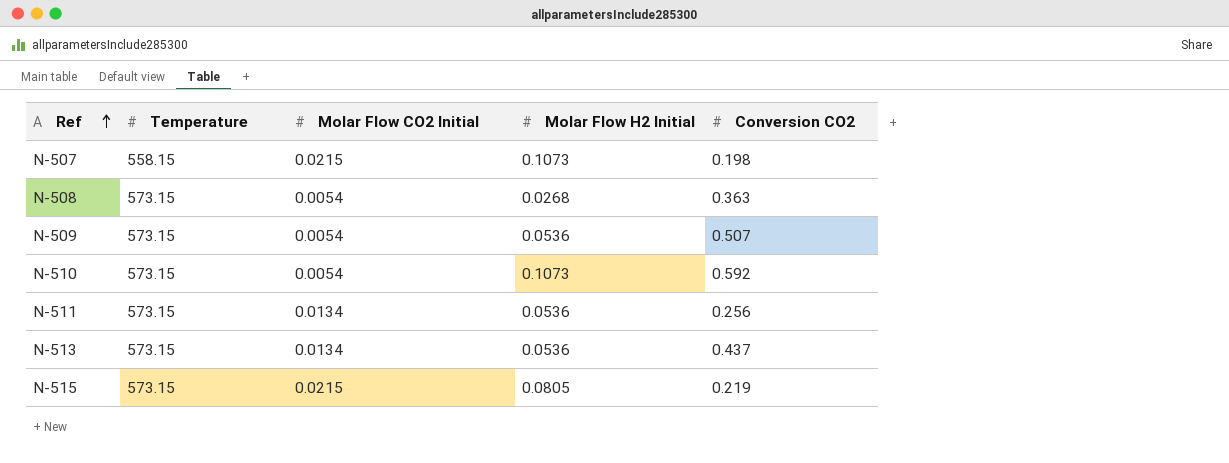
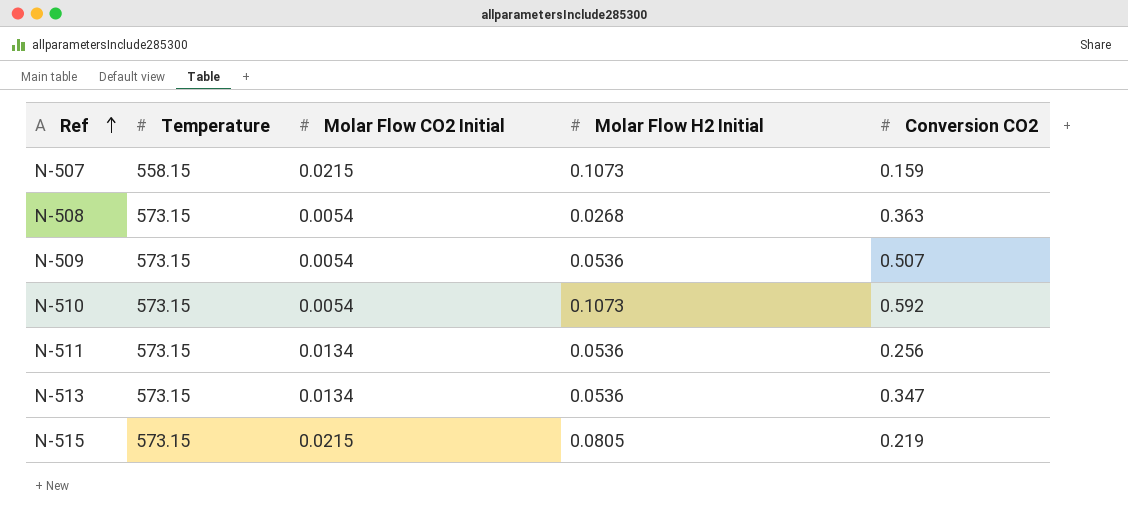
N-507 | Conversion CO2: 0.198 -> 0.159
N-513 | Conversion CO2: 0.437 -> 0.347

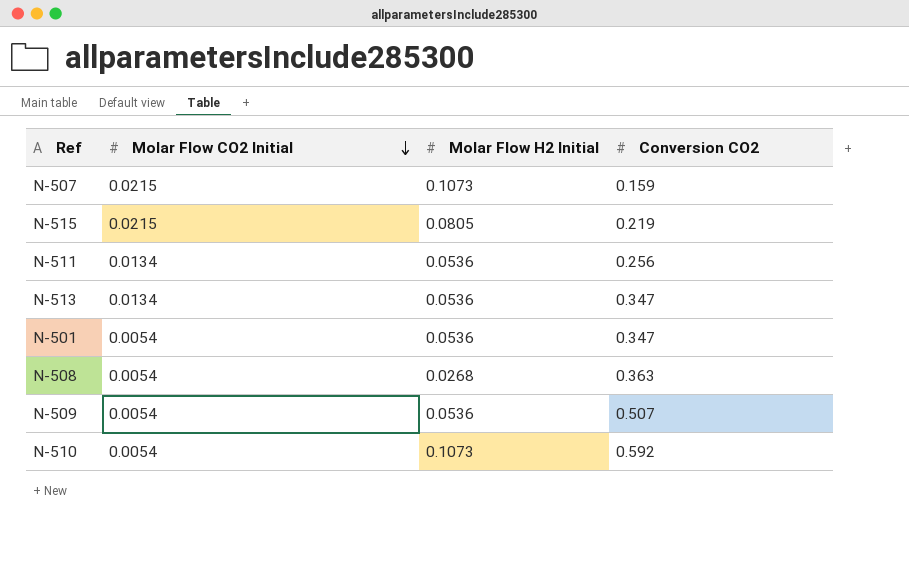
row order: Ref ascending -> Molar Flow CO2 Initial descending
column Temperature | position: 2 -> none
row N-501: none -> 0.0054 | 0.0536 | 0.347

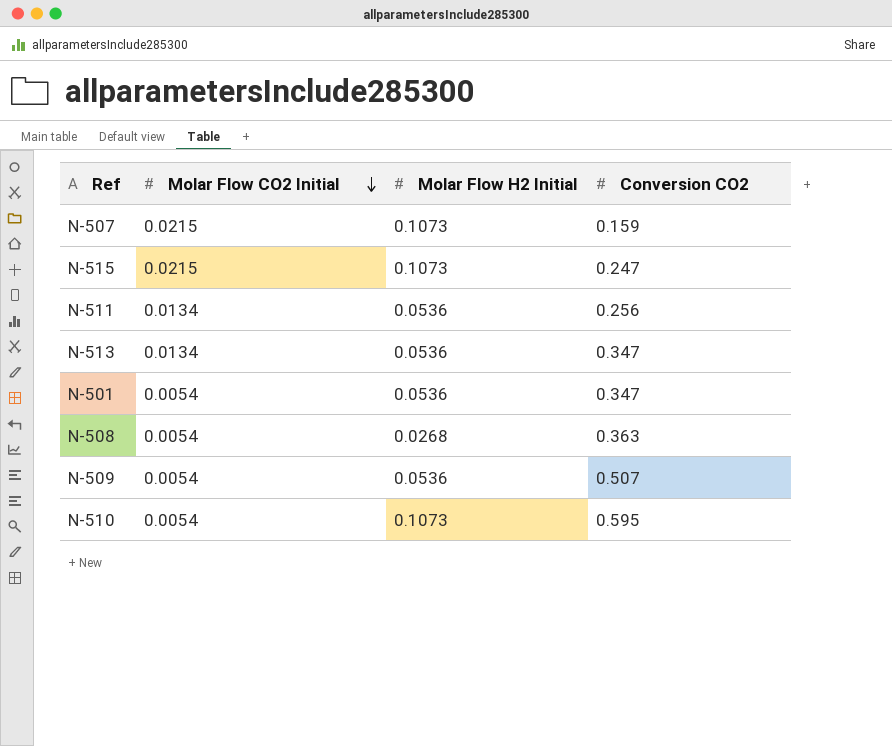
N-515 | Molar Flow H2 Initial: 0.0805 -> 0.1073
N-515 | Conversion CO2: 0.219 -> 0.247
N-510 | Conversion CO2: 0.592 -> 0.595

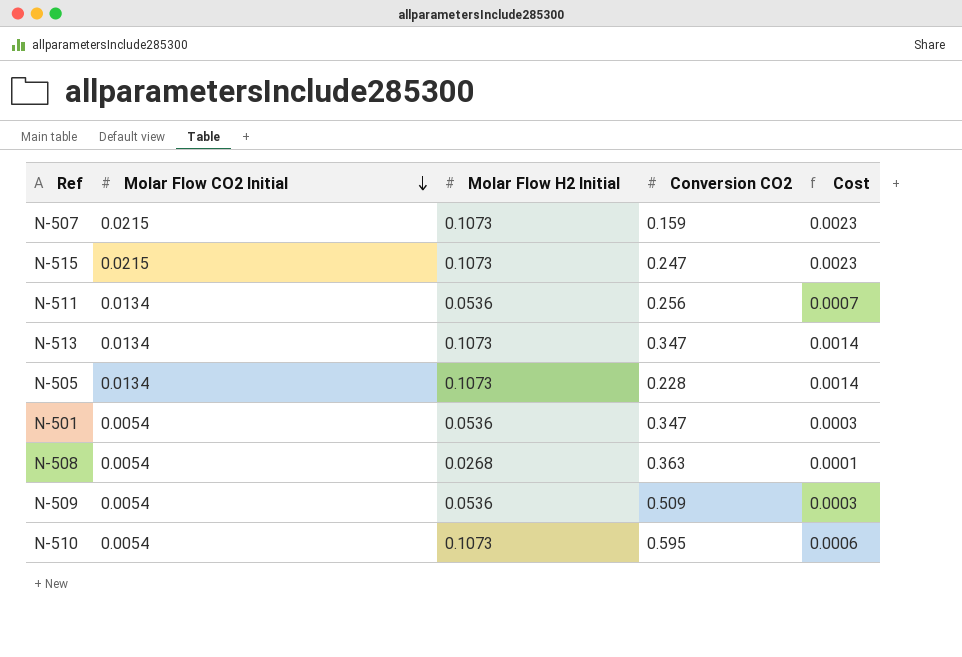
column Cost | formula: none -> [Molar Flow CO2 Initial] * [Molar Flow H2 Initial]
N-513 | Molar Flow H2 Initial: 0.0536 -> 0.1073
row N-505: none -> 0.0134 | 0.1073 | 0.228 | 0.0014
N-509 | Conversion CO2: 0.507 -> 0.509

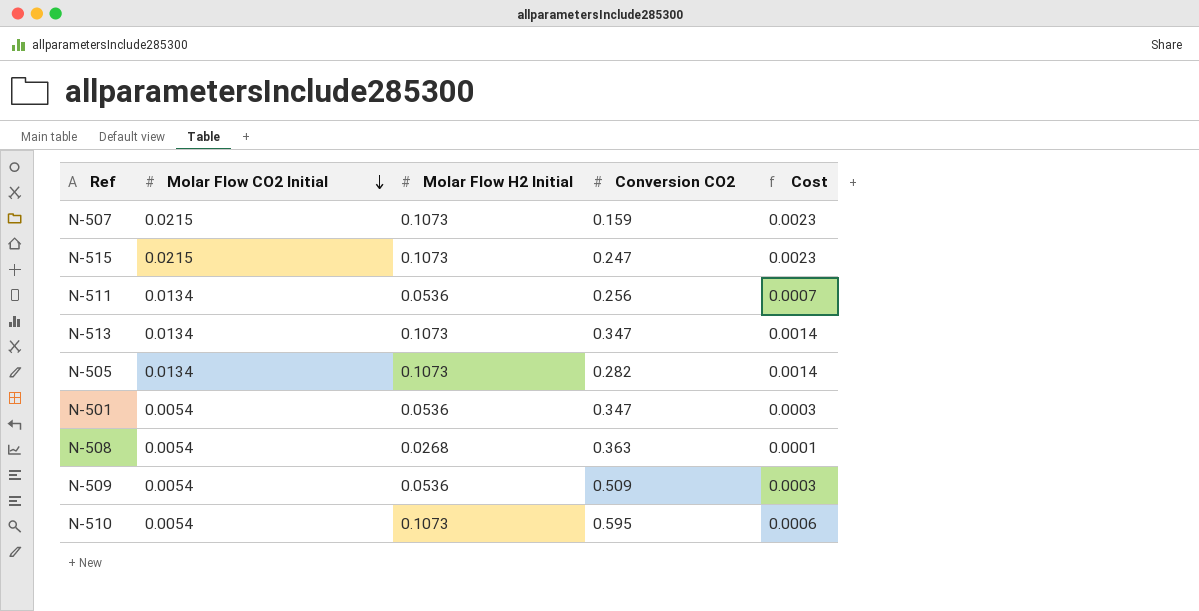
N-505 | Conversion CO2: 0.228 -> 0.282

